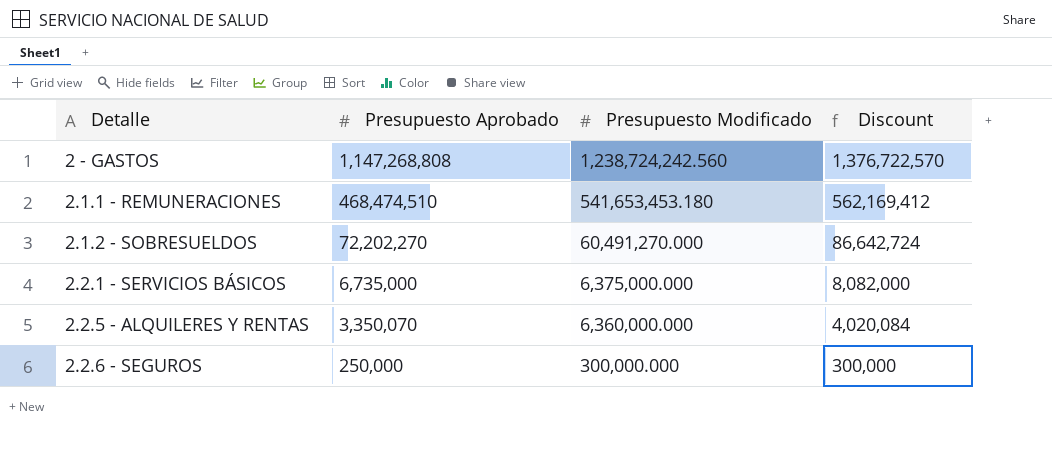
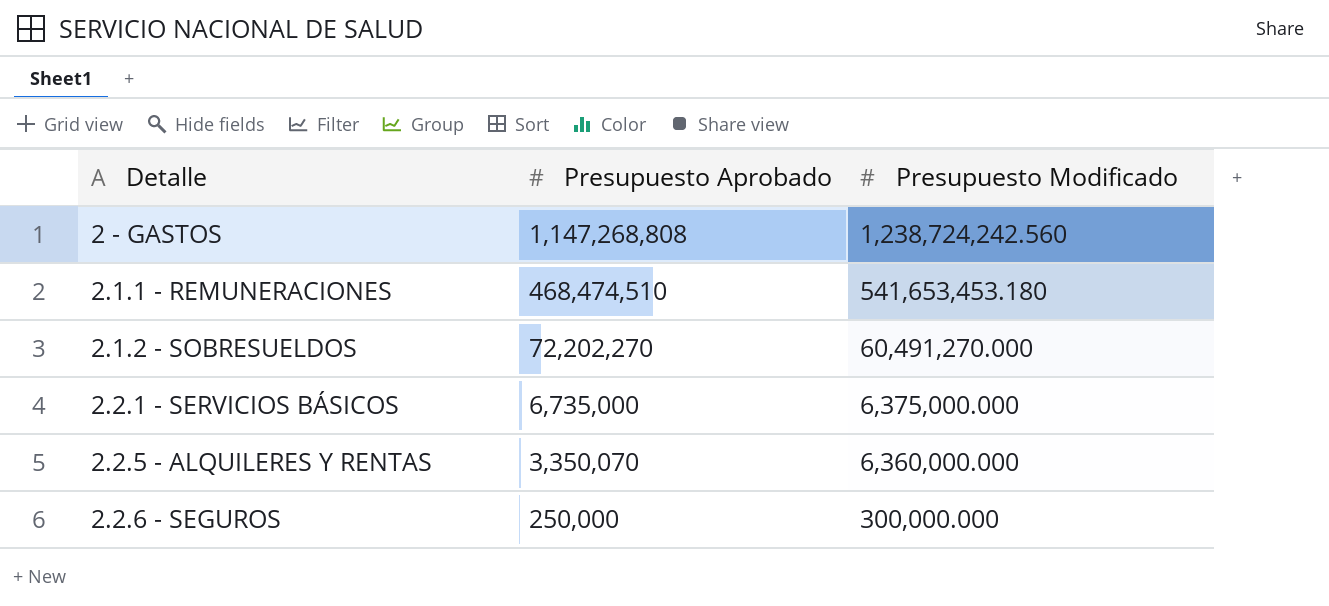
column Discount | formula: [Presupuesto Aprobado] * 1.2 -> none

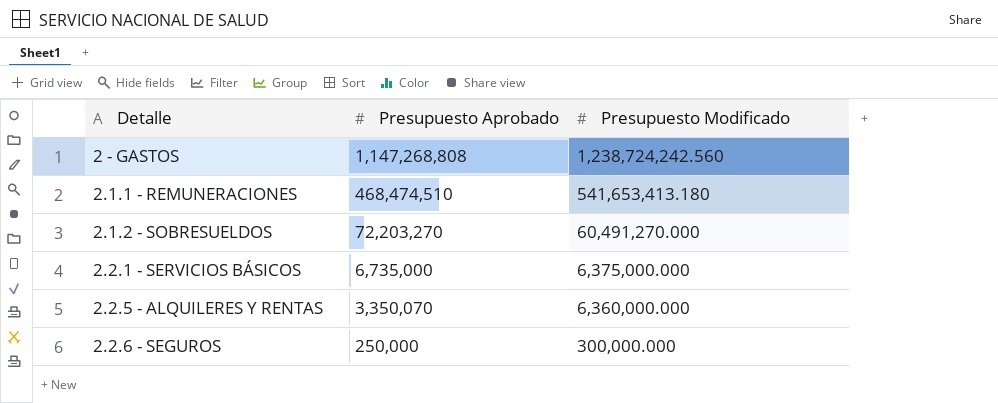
2.1.1 - REMUNERACIONES | Presupuesto Modificado: 541,653,453.180 -> 541,653,413.180
2.1.2 - SOBRESUELDOS | Presupuesto Aprobado: 72,202,270 -> 72,203,270

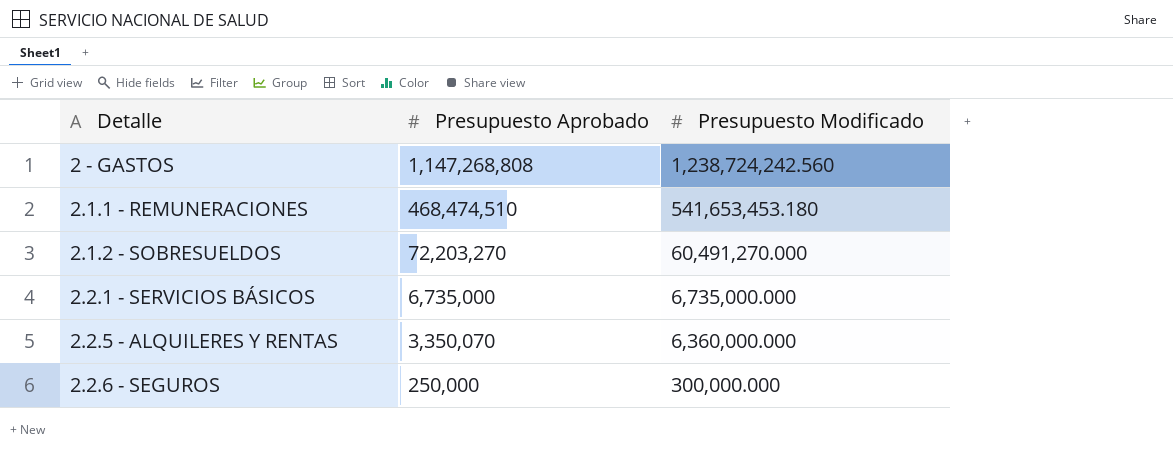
2.1.1 - REMUNERACIONES | Presupuesto Modificado: 541,653,413.180 -> 541,653,453.180
2.2.1 - SERVICIOS BÁSICOS | Presupuesto Modificado: 6,375,000.000 -> 6,735,000.000

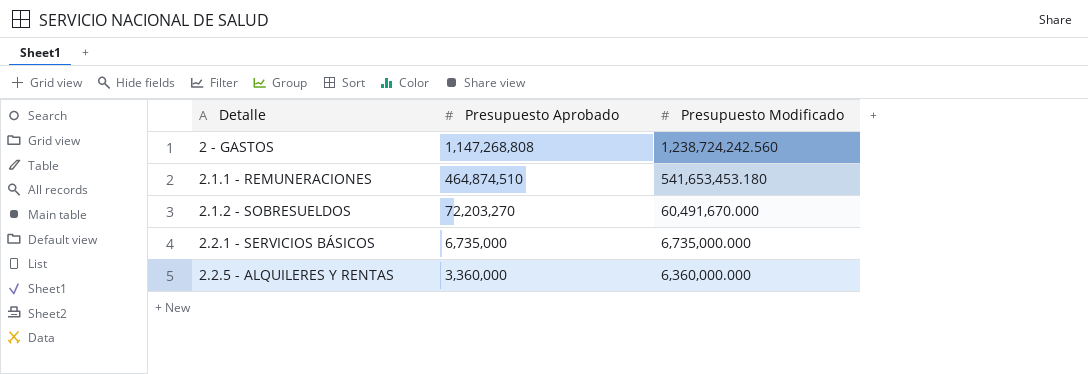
row 2.2.6 - SEGUROS: 250,000 | 300,000.000 -> none
2.1.1 - REMUNERACIONES | Presupuesto Aprobado: 468,474,510 -> 464,874,510
2.1.2 - SOBRESUELDOS | Presupuesto Modificado: 60,491,270.000 -> 60,491,670.000
2.2.5 - ALQUILERES Y RENTAS | Presupuesto Aprobado: 3,350,070 -> 3,360,000

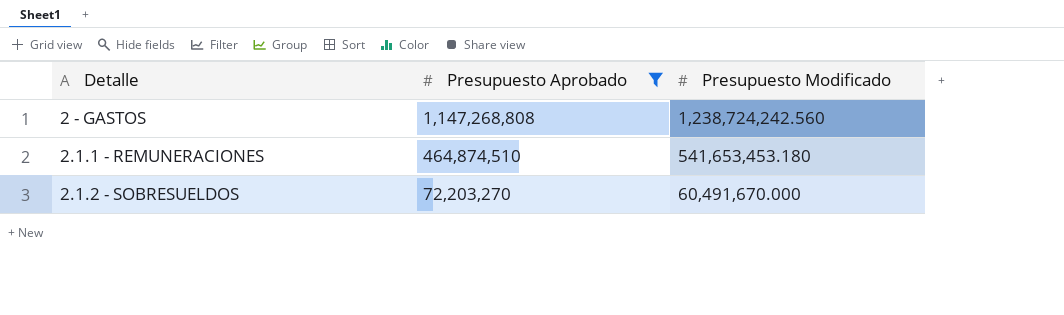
filter: none -> Presupuesto Aprobado >= 72,203,270

